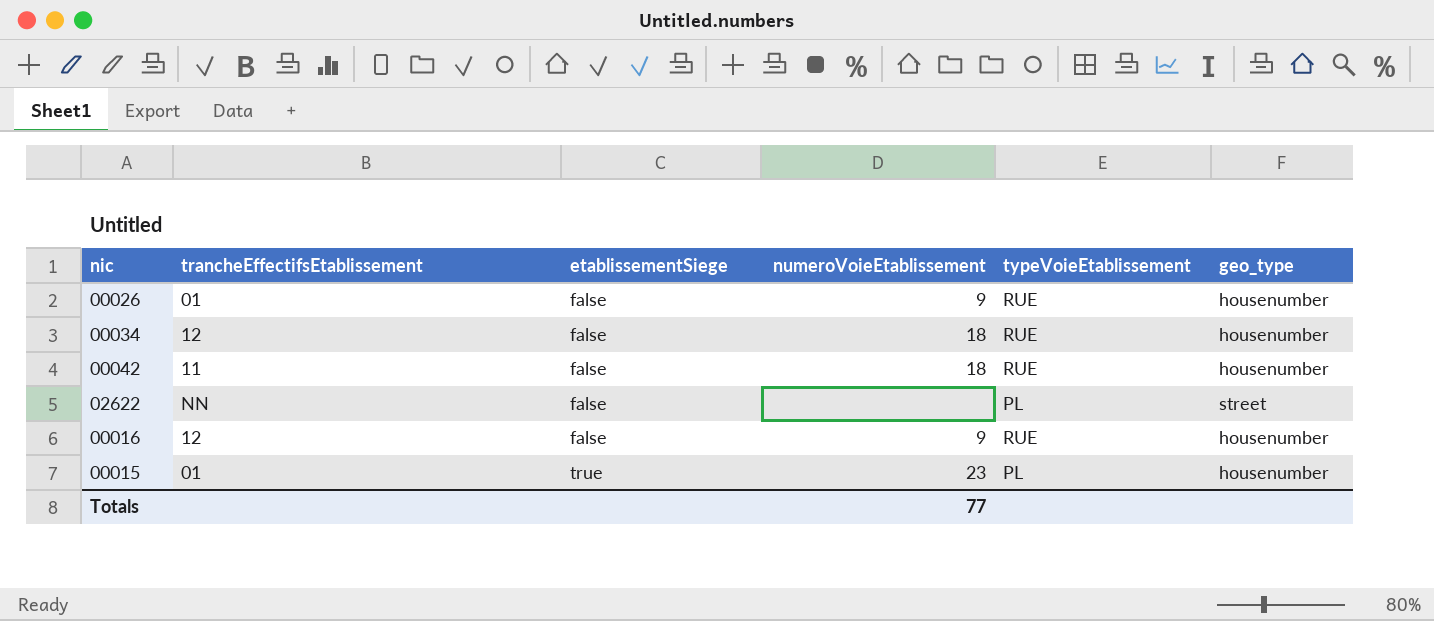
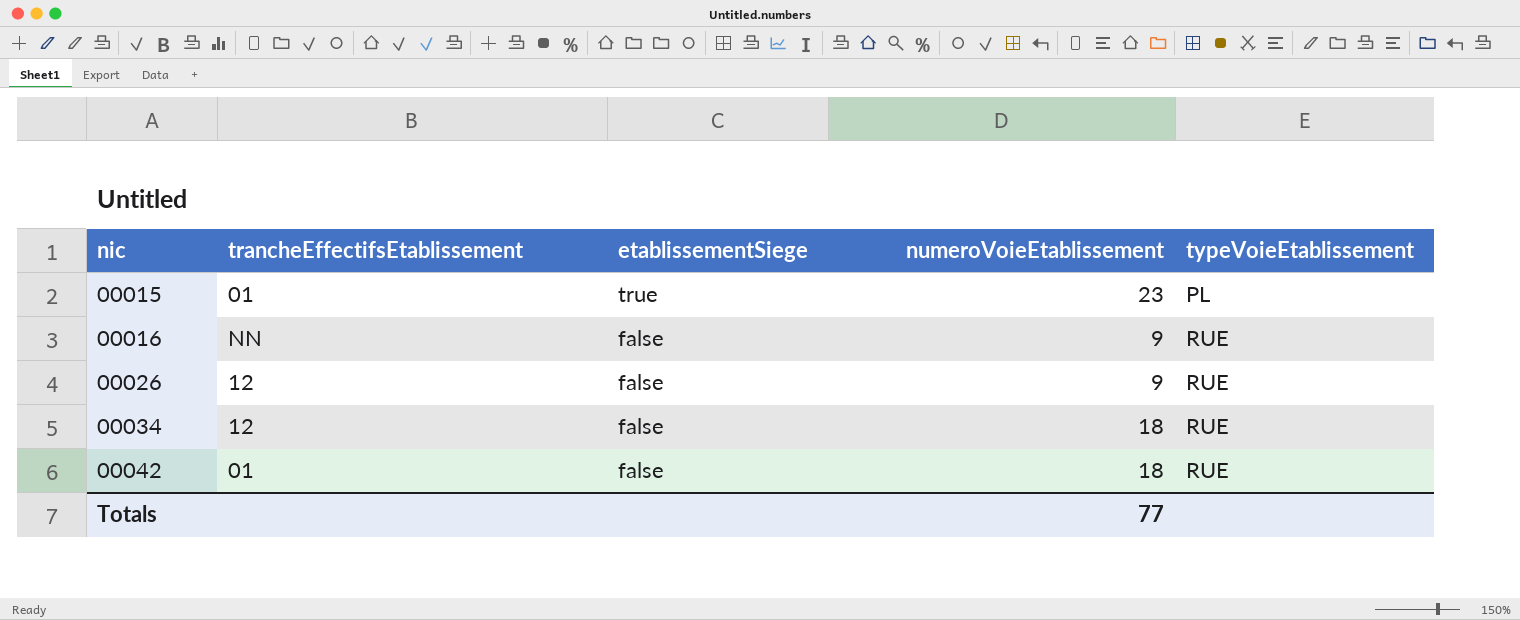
row order: etablissementSiege ascending -> nic ascending
column geo_type | position: 6 -> none
row 02622: NN | false | none | PL | street -> none
00016 | trancheEffectifsEtablissement: 12 -> NN
00026 | trancheEffectifsEtablissement: 01 -> 12
00042 | trancheEffectifsEtablissement: 11 -> 01

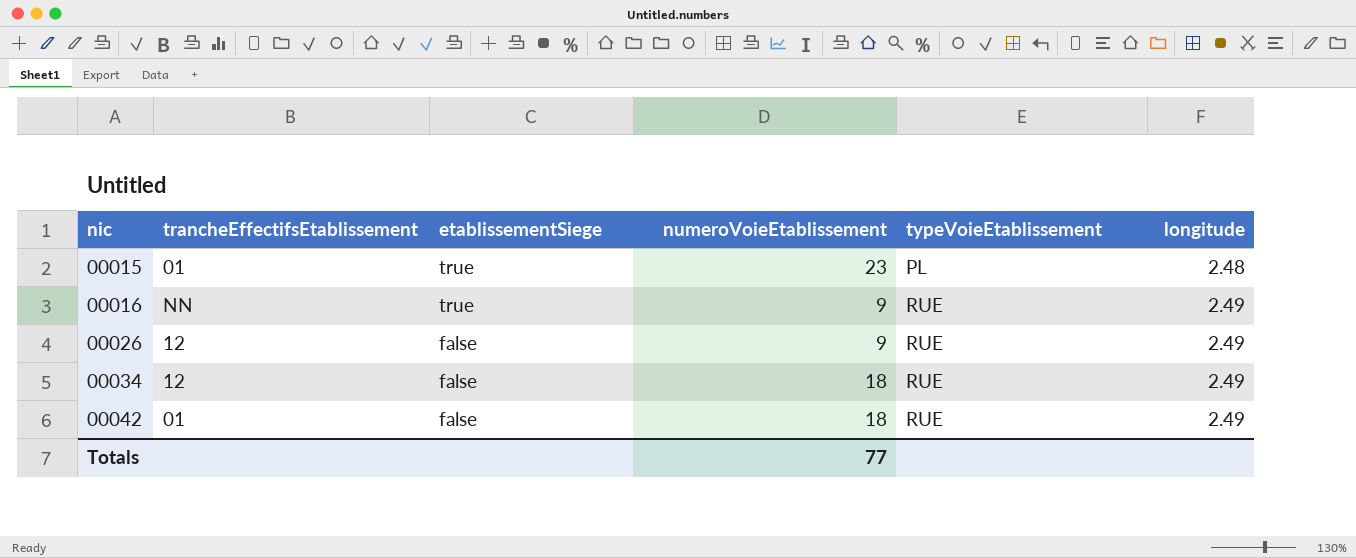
column longitude | position: none -> 6
00016 | etablissementSiege: false -> true

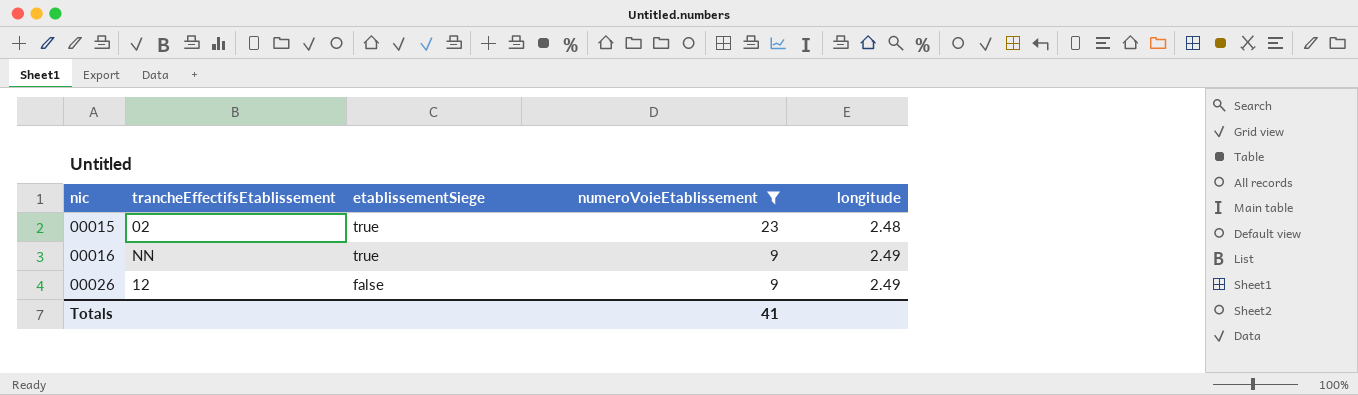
filter: none -> numeroVoieEtablissement != 18
column typeVoieEtablissement | position: 5 -> none
00015 | trancheEffectifsEtablissement: 01 -> 02
Totals | numeroVoieEtablissement: 77 -> 41

